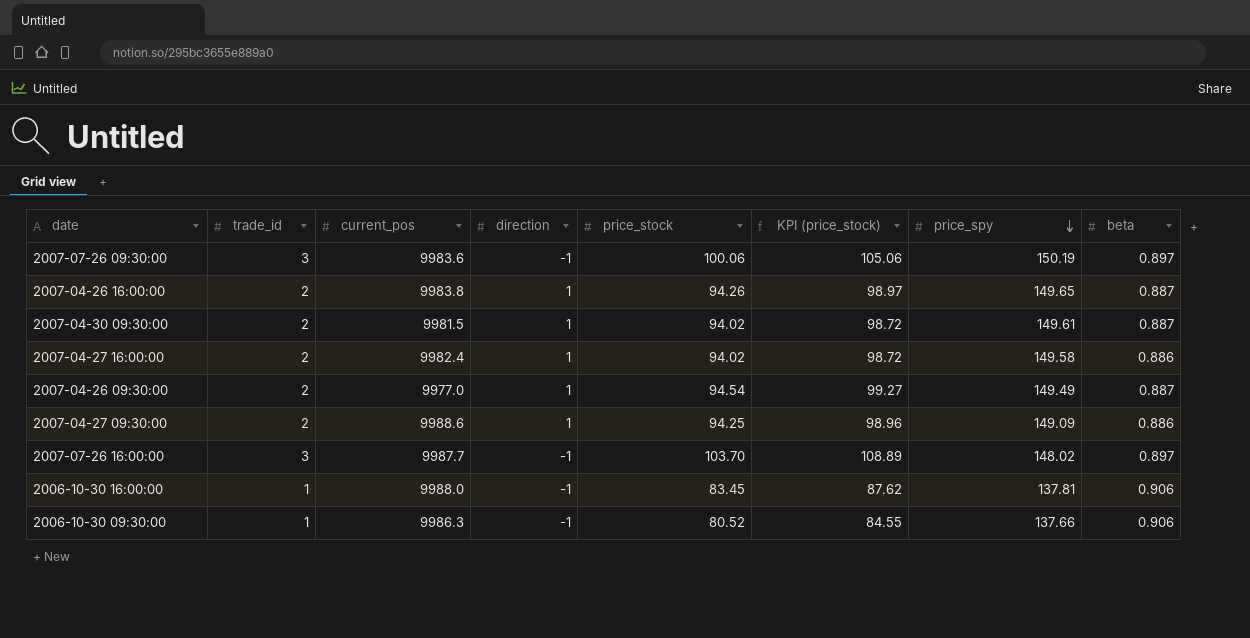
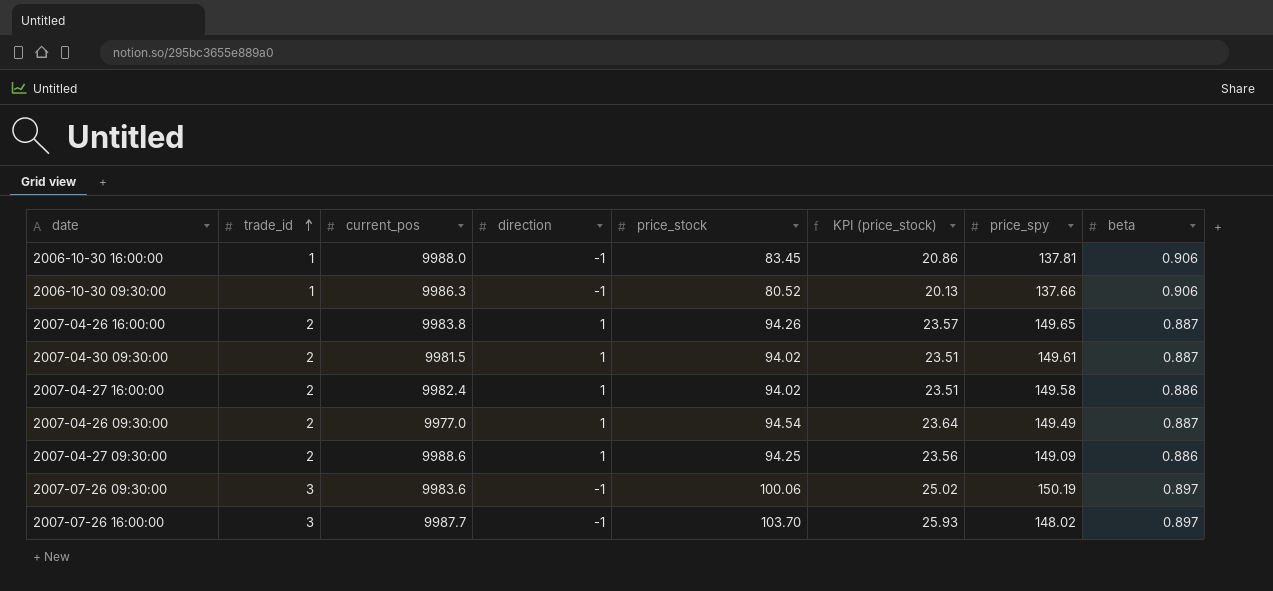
row order: price_spy descending -> trade_id ascending
column KPI (price_stock) | formula: [price_stock] * 1.05 -> [price_stock] * 0.25

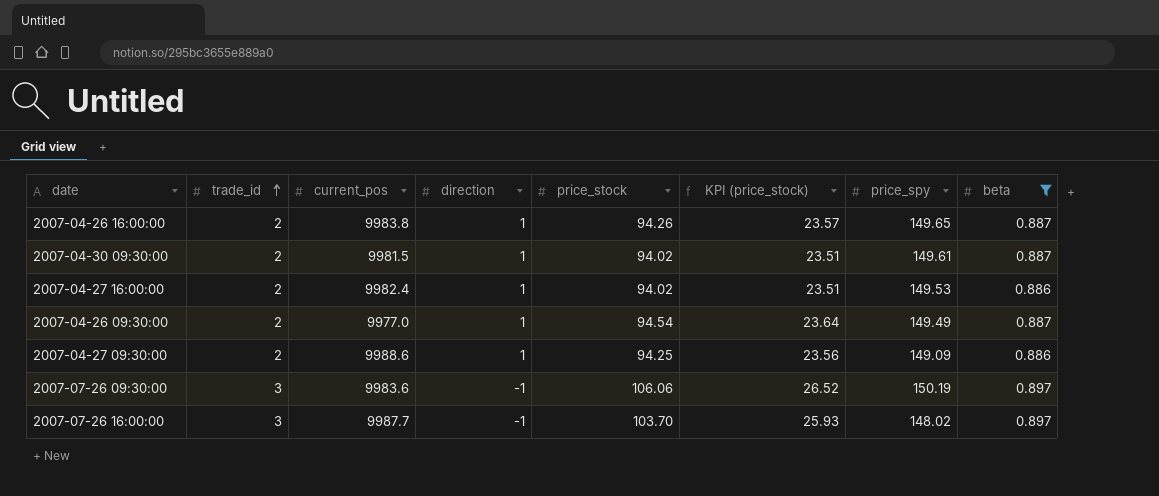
filter: none -> beta != 0.906
2007-04-27 16:00:00 | price_spy: 149.58 -> 149.53
2007-07-26 09:30:00 | price_stock: 100.06 -> 106.06
2007-07-26 09:30:00 | KPI (price_stock): 25.02 -> 26.52

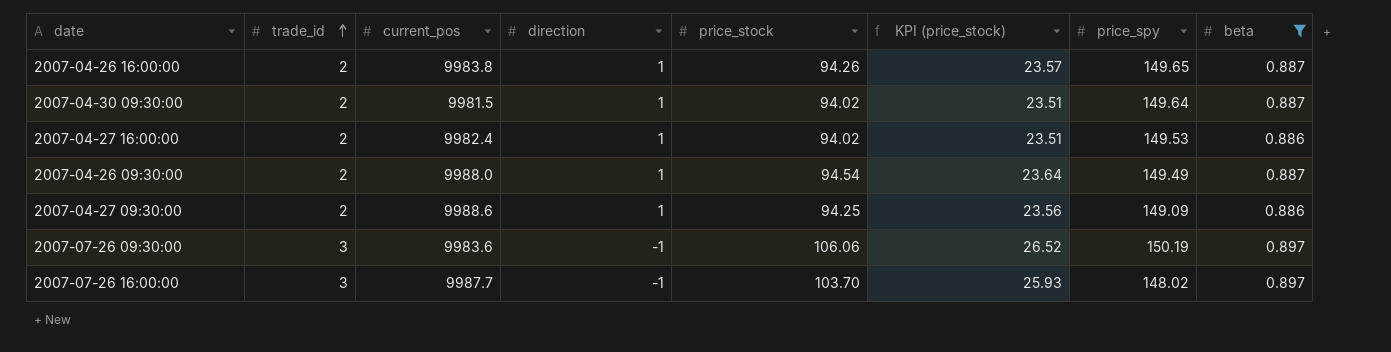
2007-04-30 09:30:00 | price_spy: 149.61 -> 149.64
2007-04-26 09:30:00 | current_pos: 9977.0 -> 9988.0

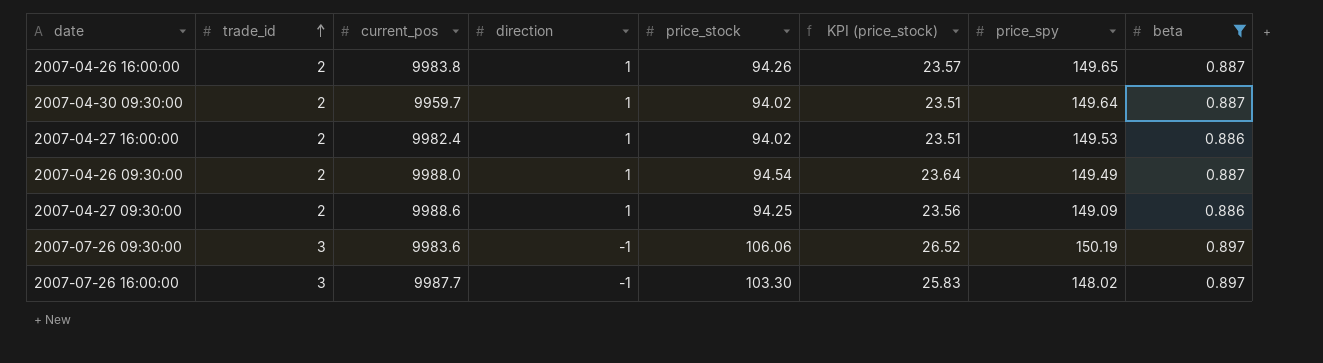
2007-04-30 09:30:00 | current_pos: 9981.5 -> 9959.7
2007-07-26 16:00:00 | price_stock: 103.70 -> 103.30
2007-07-26 16:00:00 | KPI (price_stock): 25.93 -> 25.83

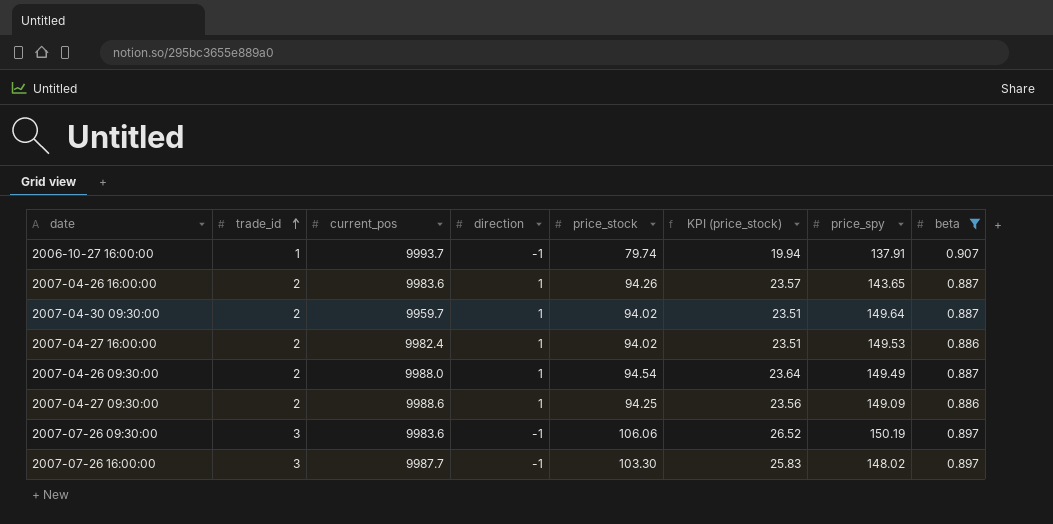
row 2006-10-27 16:00:00: none -> 1 | 9993.7 | -1 | 79.74 | 19.94 | 137.91 | 0.907
2007-04-26 16:00:00 | current_pos: 9983.8 -> 9983.6
2007-04-26 16:00:00 | price_spy: 149.65 -> 143.65

